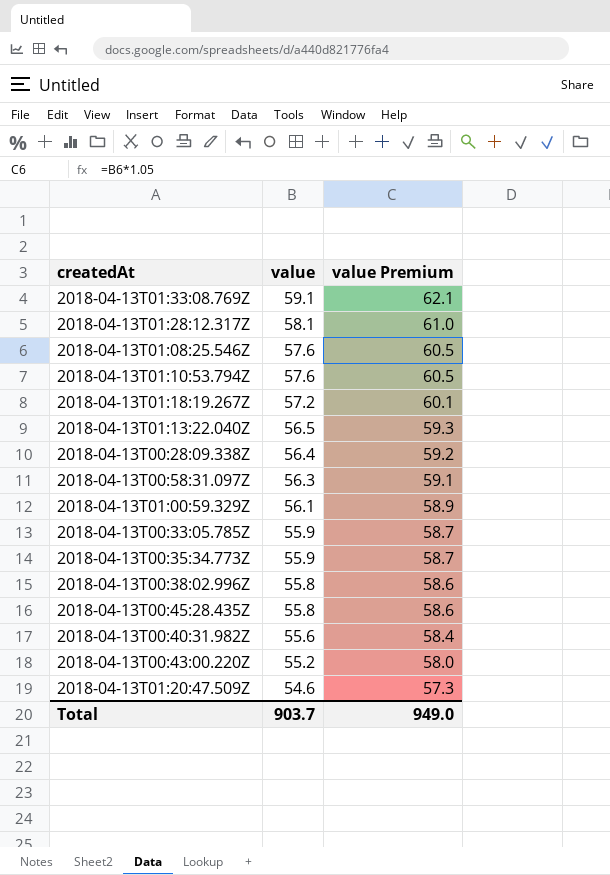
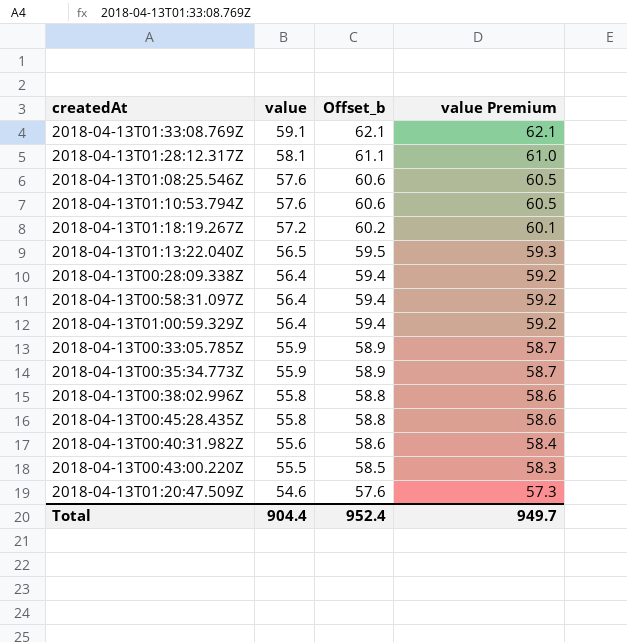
column Offset_b | formula: none -> [value] + 3
2018-04-13T00:58:31.097Z | value: 56.3 -> 56.4
2018-04-13T00:58:31.097Z | value Premium: 59.1 -> 59.2
2018-04-13T01:00:59.329Z | value: 56.1 -> 56.4
2018-04-13T01:00:59.329Z | value Premium: 58.9 -> 59.2
2018-04-13T00:43:00.220Z | value: 55.2 -> 55.5
2018-04-13T00:43:00.220Z | value Premium: 58.0 -> 58.3
Total | value: 903.7 -> 904.4
Total | value Premium: 949.0 -> 949.7

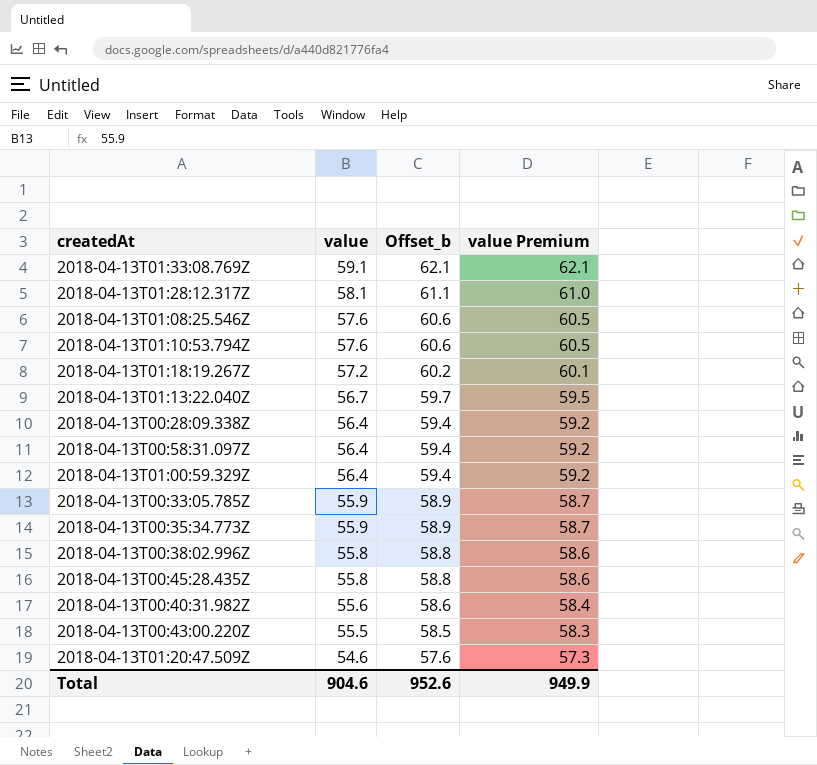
2018-04-13T01:13:22.040Z | value: 56.5 -> 56.7
2018-04-13T01:13:22.040Z | Offset_b: 59.5 -> 59.7
2018-04-13T01:13:22.040Z | value Premium: 59.3 -> 59.5
Total | value: 904.4 -> 904.6
Total | Offset_b: 952.4 -> 952.6
Total | value Premium: 949.7 -> 949.9

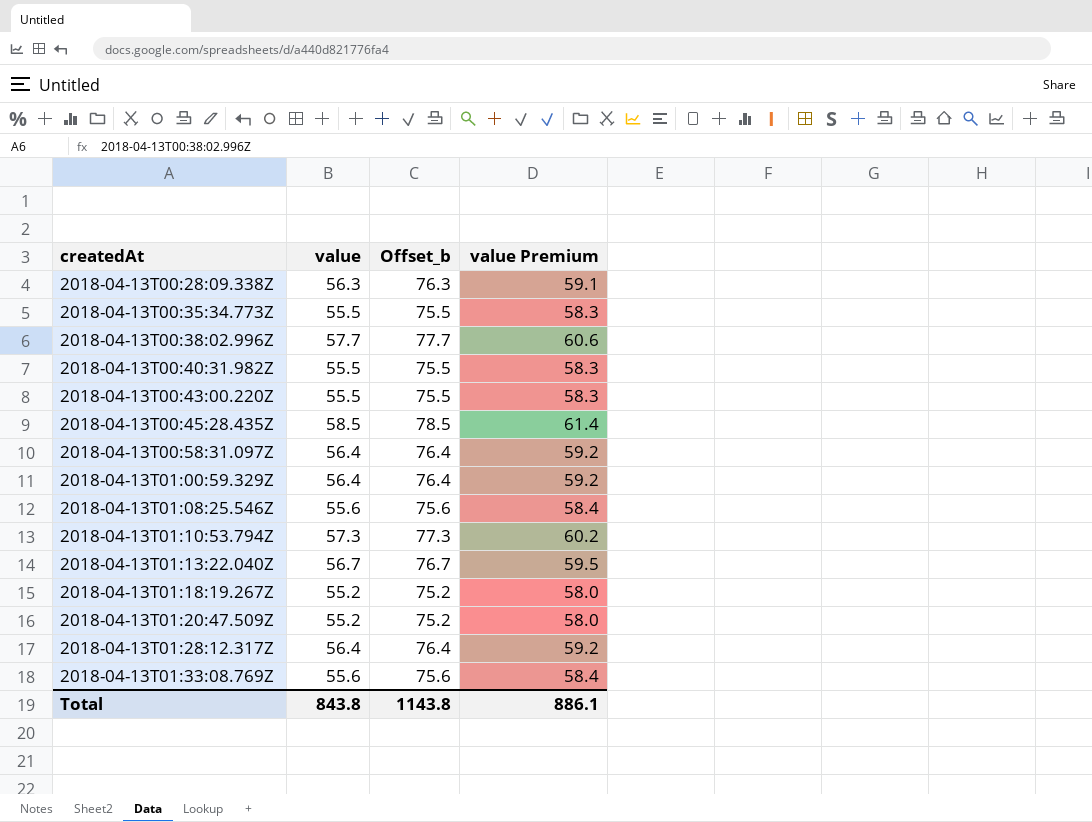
row order: value descending -> createdAt ascending
column Offset_b | formula: [value] + 3 -> [value] + 20
row 2018-04-13T00:33:05.785Z: 55.9 | 58.9 | 58.7 -> none
2018-04-13T00:28:09.338Z | value: 56.4 -> 56.3
2018-04-13T00:28:09.338Z | value Premium: 59.2 -> 59.1
2018-04-13T00:35:34.773Z | value: 55.9 -> 55.5
2018-04-13T00:35:34.773Z | value Premium: 58.7 -> 58.3
2018-04-13T00:38:02.996Z | value: 55.8 -> 57.7
2018-04-13T00:38:02.996Z | value Premium: 58.6 -> 60.6
2018-04-13T00:40:31.982Z | value: 55.6 -> 55.5
2018-04-13T00:40:31.982Z | value Premium: 58.4 -> 58.3
2018-04-13T00:45:28.435Z | value: 55.8 -> 58.5
2018-04-13T00:45:28.435Z | value Premium: 58.6 -> 61.4
2018-04-13T01:08:25.546Z | value: 57.6 -> 55.6
2018-04-13T01:08:25.546Z | value Premium: 60.5 -> 58.4
2018-04-13T01:10:53.794Z | value: 57.6 -> 57.3
2018-04-13T01:10:53.794Z | value Premium: 60.5 -> 60.2
2018-04-13T01:18:19.267Z | value: 57.2 -> 55.2
2018-04-13T01:18:19.267Z | value Premium: 60.1 -> 58.0
2018-04-13T01:20:47.509Z | value: 54.6 -> 55.2
2018-04-13T01:20:47.509Z | value Premium: 57.3 -> 58.0
2018-04-13T01:28:12.317Z | value: 58.1 -> 56.4
2018-04-13T01:28:12.317Z | value Premium: 61.0 -> 59.2
2018-04-13T01:33:08.769Z | value: 59.1 -> 55.6
2018-04-13T01:33:08.769Z | value Premium: 62.1 -> 58.4
Total | value: 904.6 -> 843.8
Total | Offset_b: 952.6 -> 1143.8
Total | value Premium: 949.9 -> 886.1

